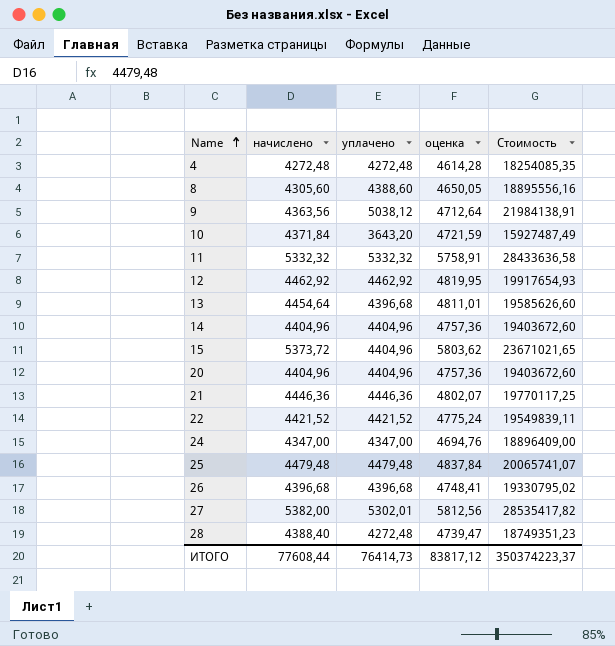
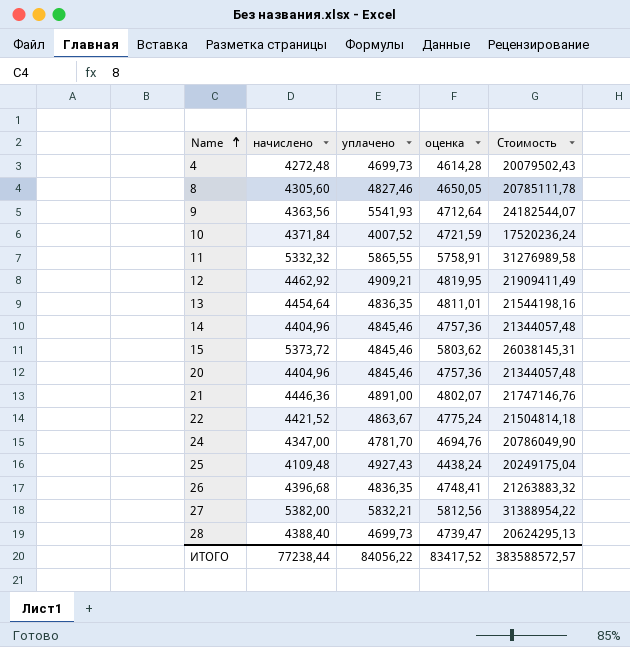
4 | уплачено: 4272,48 -> 4699,73
4 | Стоимость: 18254085,35 -> 20079502,43
8 | уплачено: 4388,60 -> 4827,46
8 | Стоимость: 18895556,16 -> 20785111,78
9 | уплачено: 5038,12 -> 5541,93
9 | Стоимость: 21984138,91 -> 24182544,07
10 | уплачено: 3643,20 -> 4007,52
10 | Стоимость: 15927487,49 -> 17520236,24
11 | уплачено: 5332,32 -> 5865,55
11 | Стоимость: 28433636,58 -> 31276989,58
12 | уплачено: 4462,92 -> 4909,21
12 | Стоимость: 19917654,93 -> 21909411,49
13 | уплачено: 4396,68 -> 4836,35
13 | Стоимость: 19585626,60 -> 21544198,16
14 | уплачено: 4404,96 -> 4845,46
14 | Стоимость: 19403672,60 -> 21344057,48
15 | уплачено: 4404,96 -> 4845,46
15 | Стоимость: 23671021,65 -> 26038145,31
20 | уплачено: 4404,96 -> 4845,46
20 | Стоимость: 19403672,60 -> 21344057,48
21 | уплачено: 4446,36 -> 4891,00
21 | Стоимость: 19770117,25 -> 21747146,76
22 | уплачено: 4421,52 -> 4863,67
22 | Стоимость: 19549839,11 -> 21504814,18
24 | уплачено: 4347,00 -> 4781,70
24 | Стоимость: 18896409,00 -> 20786049,90
25 | начислено: 4479,48 -> 4109,48
25 | уплачено: 4479,48 -> 4927,43
25 | оценка: 4837,84 -> 4438,24
25 | Стоимость: 20065741,07 -> 20249175,04
26 | уплачено: 4396,68 -> 4836,35
26 | Стоимость: 19330795,02 -> 21263883,32
27 | уплачено: 5302,01 -> 5832,21
27 | Стоимость: 28535417,82 -> 31388954,22
28 | уплачено: 4272,48 -> 4699,73
28 | Стоимость: 18749351,23 -> 20624295,13
ИТОГО | начислено: 77608,44 -> 77238,44
ИТОГО | уплачено: 76414,73 -> 84056,22
ИТОГО | оценка: 83817,12 -> 83417,52
ИТОГО | Стоимость: 350374223,37 -> 383588572,57

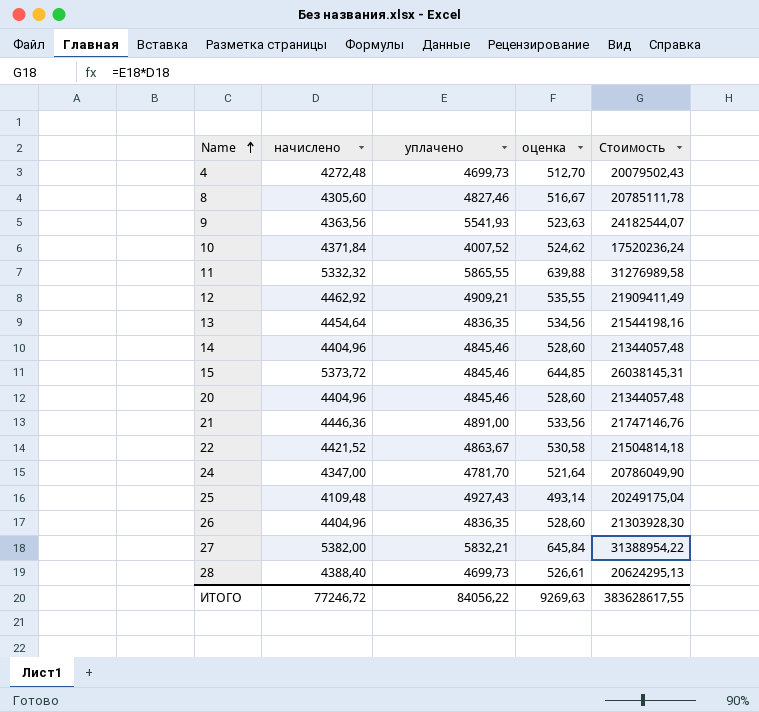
column оценка | formula: [начислено] * 1,08 -> [начислено] * 0,12
26 | начислено: 4396,68 -> 4404,96
26 | Стоимость: 21263883,32 -> 21303928,30
ИТОГО | начислено: 77238,44 -> 77246,72
ИТОГО | оценка: 83417,52 -> 9269,63
ИТОГО | Стоимость: 383588572,57 -> 383628617,55

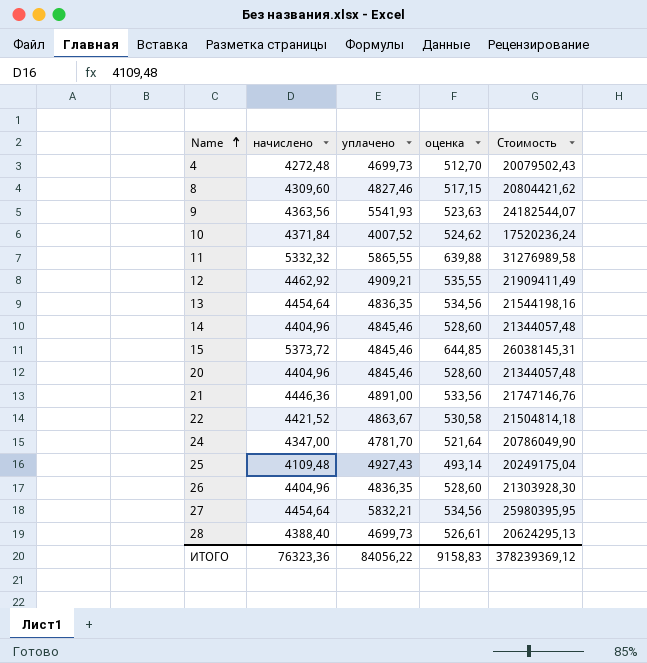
8 | начислено: 4305,60 -> 4309,60
8 | оценка: 516,67 -> 517,15
8 | Стоимость: 20785111,78 -> 20804421,62
27 | начислено: 5382,00 -> 4454,64
27 | оценка: 645,84 -> 534,56
27 | Стоимость: 31388954,22 -> 25980395,95
ИТОГО | начислено: 77246,72 -> 76323,36
ИТОГО | оценка: 9269,63 -> 9158,83
ИТОГО | Стоимость: 383628617,55 -> 378239369,12

